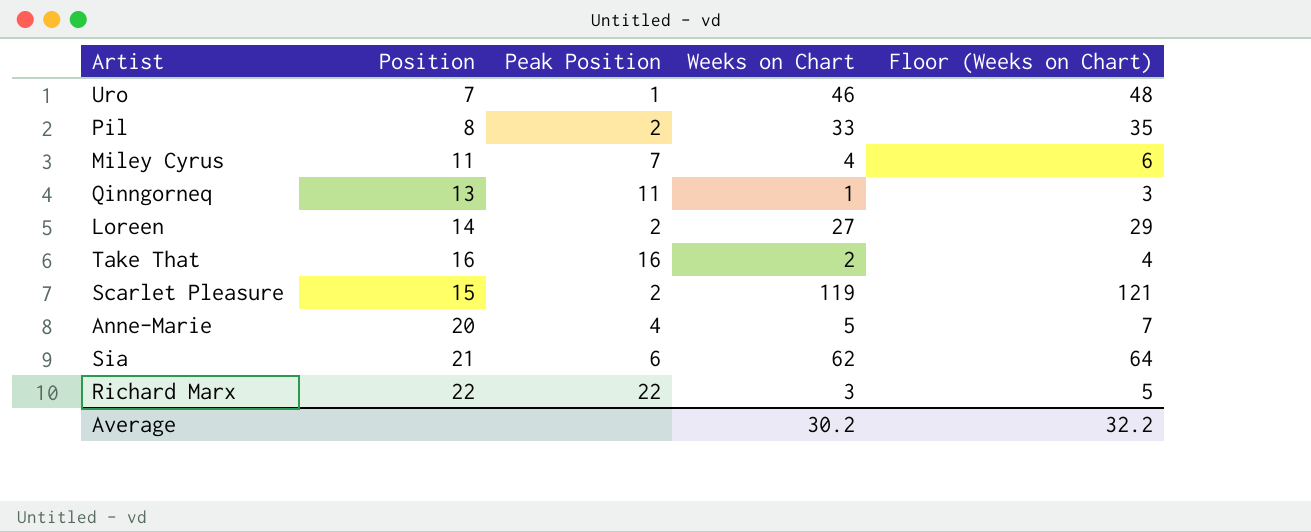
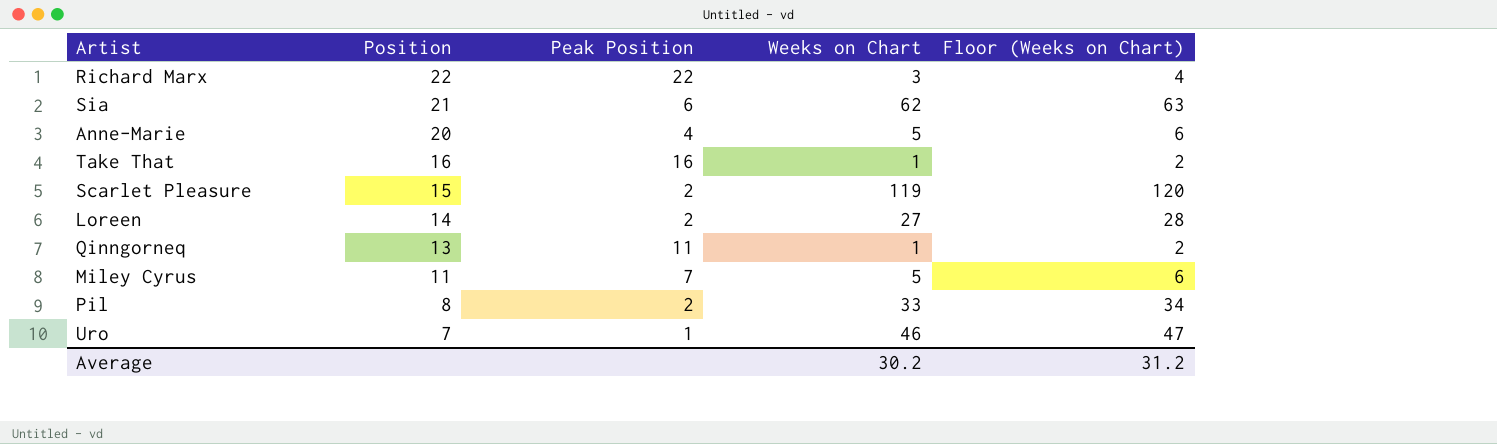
row order: none -> Position descending
column Floor (Weeks on Chart) | formula: [Weeks on Chart] + 2 -> [Weeks on Chart] + 1
Take That | Weeks on Chart: 2 -> 1
Miley Cyrus | Weeks on Chart: 4 -> 5
Average | Floor (Weeks on Chart): 32.2 -> 31.2

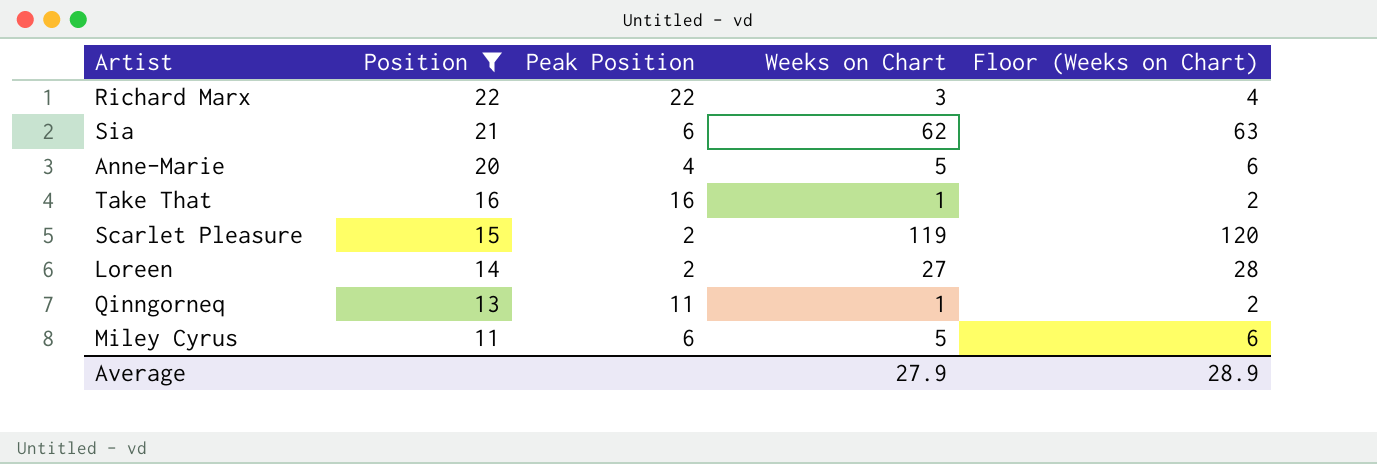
filter: none -> Position >= 11
Miley Cyrus | Peak Position: 7 -> 6
Average | Weeks on Chart: 30.2 -> 27.9
Average | Floor (Weeks on Chart): 31.2 -> 28.9

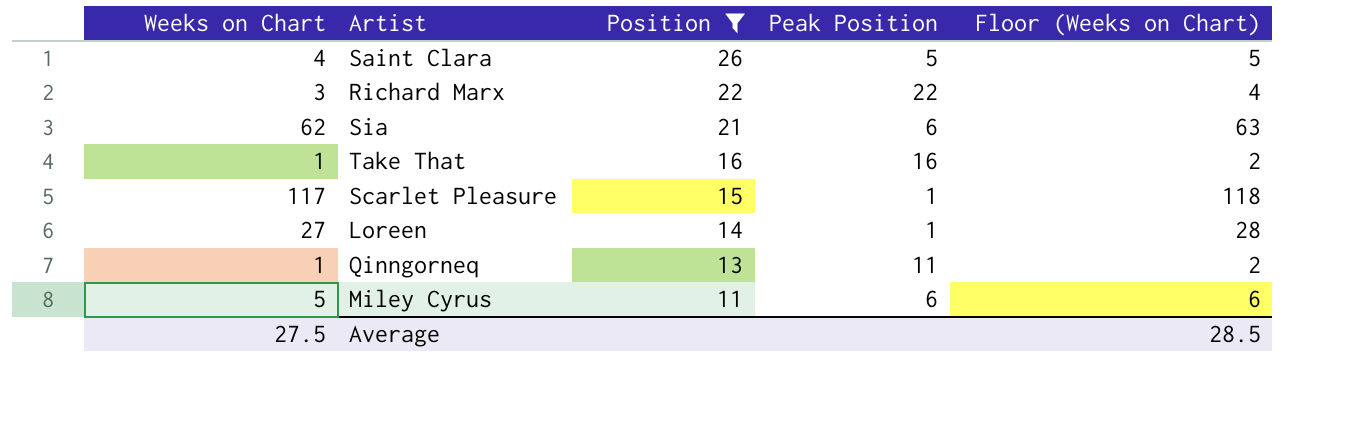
column Weeks on Chart | position: 4 -> 1
row Anne-Marie: 20 | 4 | 5 | 6 -> none
row Saint Clara: none -> 4 | 26 | 5 | 5
Scarlet Pleasure | Weeks on Chart: 119 -> 117
Scarlet Pleasure | Peak Position: 2 -> 1
Scarlet Pleasure | Floor (Weeks on Chart): 120 -> 118
Loreen | Peak Position: 2 -> 1
Average | Weeks on Chart: 27.9 -> 27.5
Average | Floor (Weeks on Chart): 28.9 -> 28.5

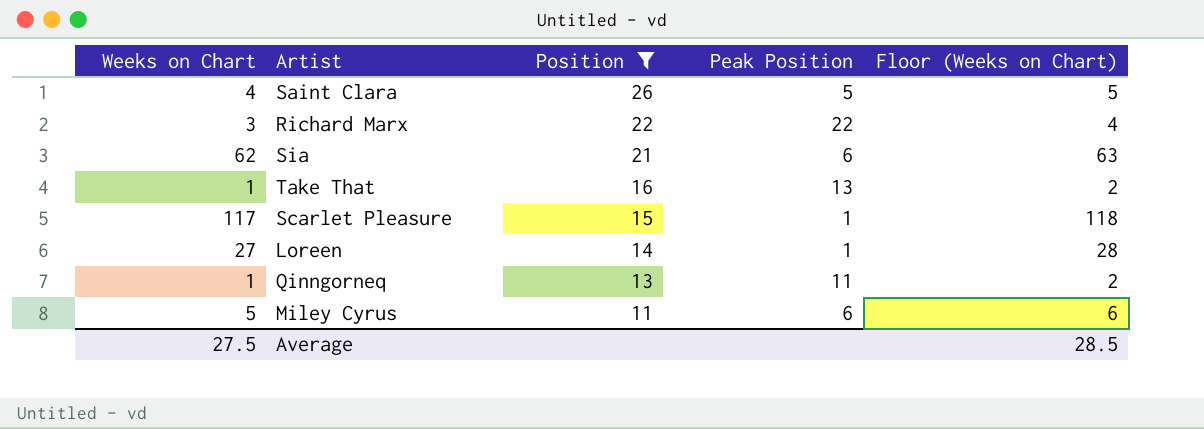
Take That | Peak Position: 16 -> 13

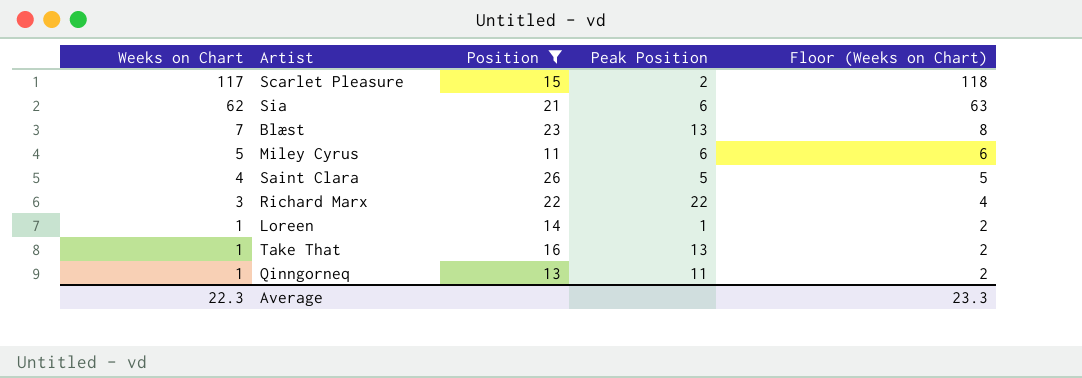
row order: Position descending -> Weeks on Chart descending
Scarlet Pleasure | Peak Position: 1 -> 2
row Blæst: none -> 7 | 23 | 13 | 8
Loreen | Weeks on Chart: 27 -> 1
Loreen | Floor (Weeks on Chart): 28 -> 2
Average | Weeks on Chart: 27.5 -> 22.3
Average | Floor (Weeks on Chart): 28.5 -> 23.3

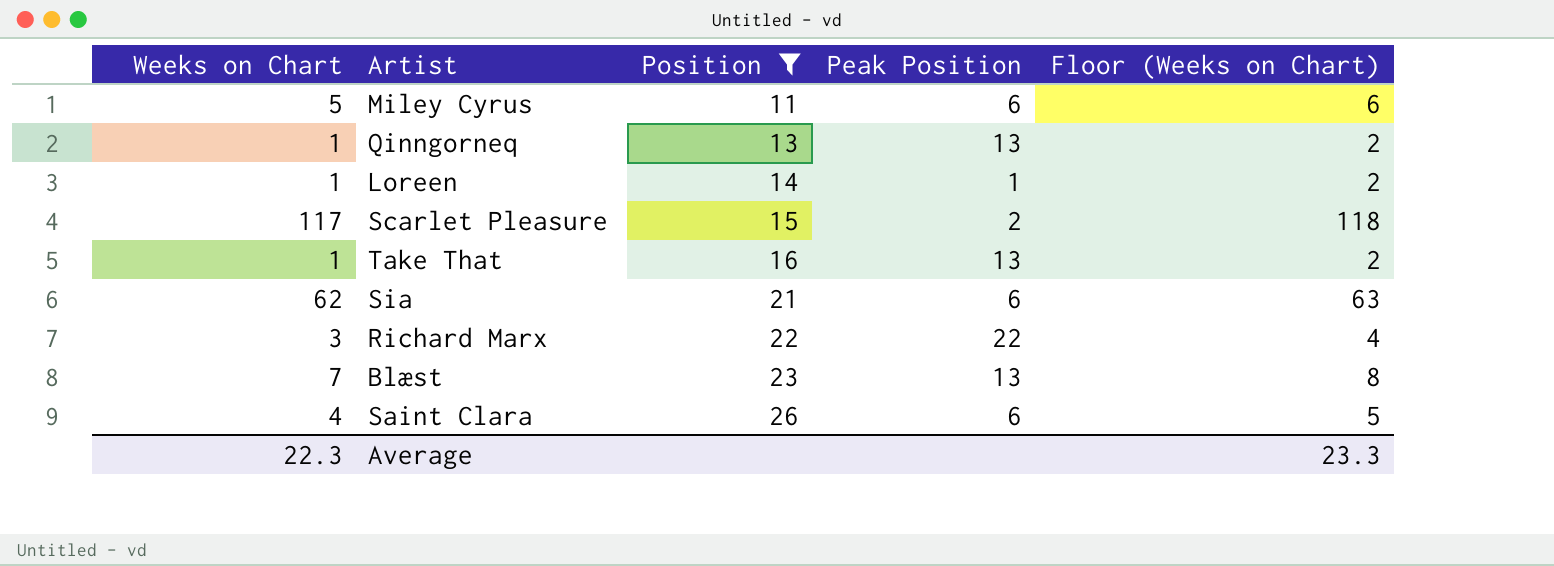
row order: Weeks on Chart descending -> Position ascending
Qinngorneq | Peak Position: 11 -> 13
Saint Clara | Peak Position: 5 -> 6

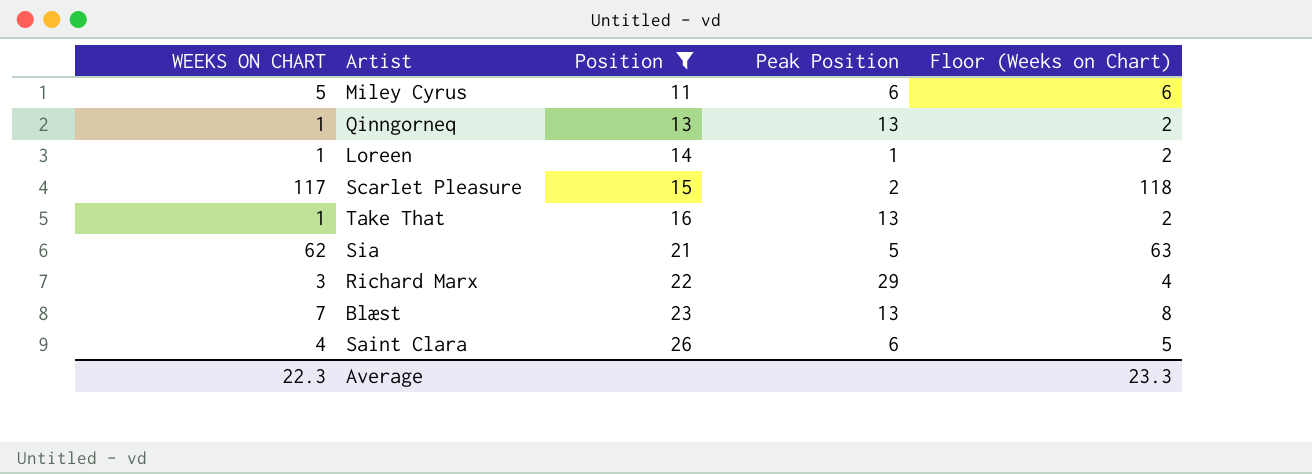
column name: Weeks on Chart -> WEEKS ON CHART
Sia | Peak Position: 6 -> 5
Richard Marx | Peak Position: 22 -> 29

